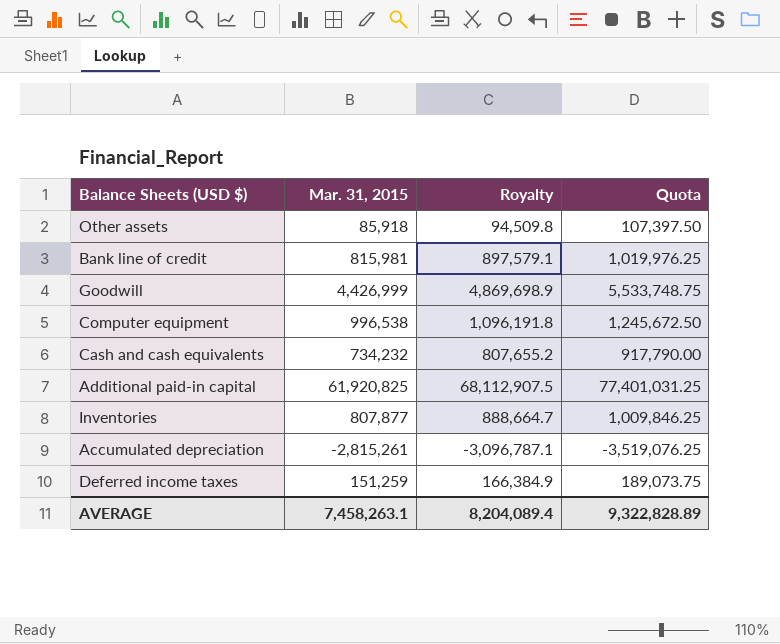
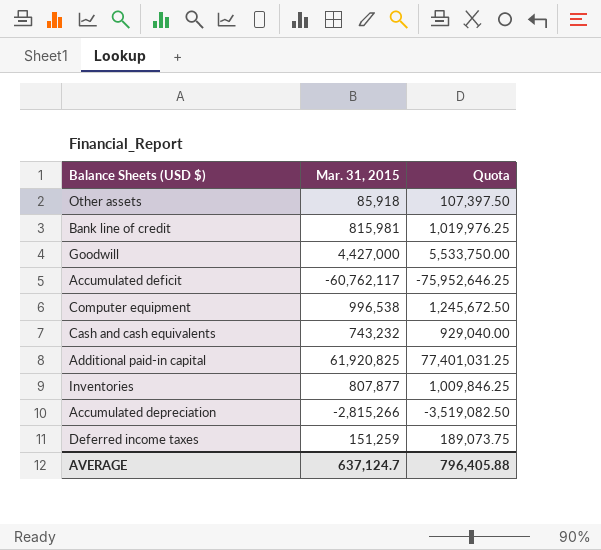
column Royalty | formula: [Mar. 31, 2015] * 1.1 -> none
Goodwill | Mar. 31, 2015: 4,426,999 -> 4,427,000
Goodwill | Quota: 5,533,748.75 -> 5,533,750.00
row Accumulated deficit: none -> -60,762,117 | -75,952,646.25
Cash and cash equivalents | Mar. 31, 2015: 734,232 -> 743,232
Cash and cash equivalents | Quota: 917,790.00 -> 929,040.00
Accumulated depreciation | Mar. 31, 2015: -2,815,261 -> -2,815,266
Accumulated depreciation | Quota: -3,519,076.25 -> -3,519,082.50
AVERAGE | Mar. 31, 2015: 7,458,263.1 -> 637,124.7
AVERAGE | Quota: 9,322,828.89 -> 796,405.88

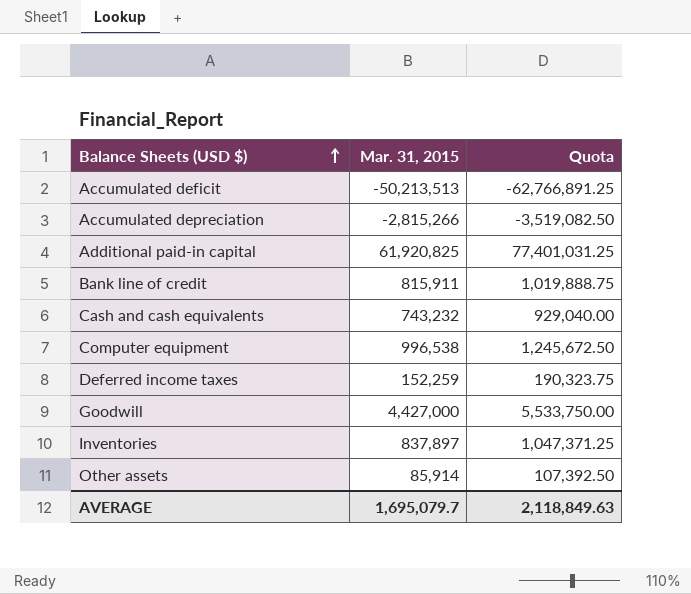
row order: none -> Balance Sheets (USD $) ascending
Accumulated deficit | Mar. 31, 2015: -60,762,117 -> -50,213,513
Accumulated deficit | Quota: -75,952,646.25 -> -62,766,891.25
Bank line of credit | Mar. 31, 2015: 815,981 -> 815,911
Bank line of credit | Quota: 1,019,976.25 -> 1,019,888.75
Deferred income taxes | Mar. 31, 2015: 151,259 -> 152,259
Deferred income taxes | Quota: 189,073.75 -> 190,323.75
Inventories | Mar. 31, 2015: 807,877 -> 837,897
Inventories | Quota: 1,009,846.25 -> 1,047,371.25
Other assets | Mar. 31, 2015: 85,918 -> 85,914
Other assets | Quota: 107,397.50 -> 107,392.50
AVERAGE | Mar. 31, 2015: 637,124.7 -> 1,695,079.7
AVERAGE | Quota: 796,405.88 -> 2,118,849.63

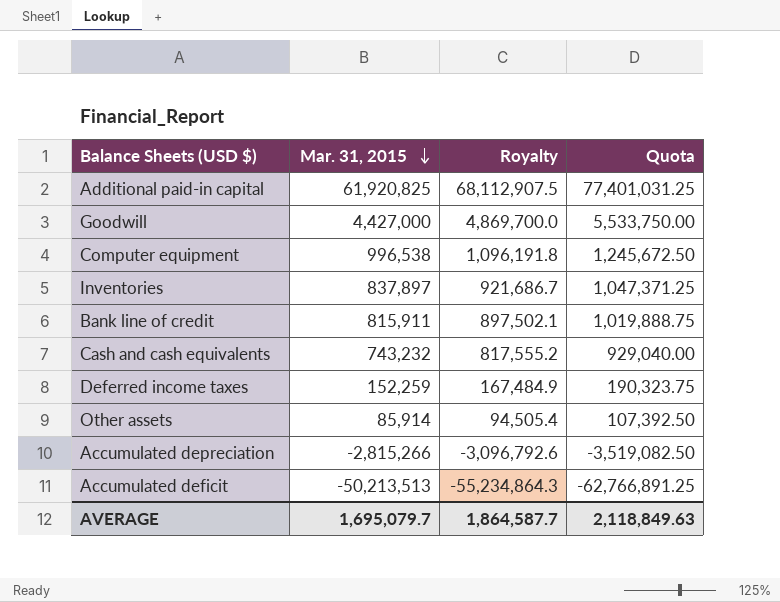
row order: Balance Sheets (USD $) ascending -> Mar. 31, 2015 descending
column Royalty | formula: none -> [Mar. 31, 2015] * 1.1

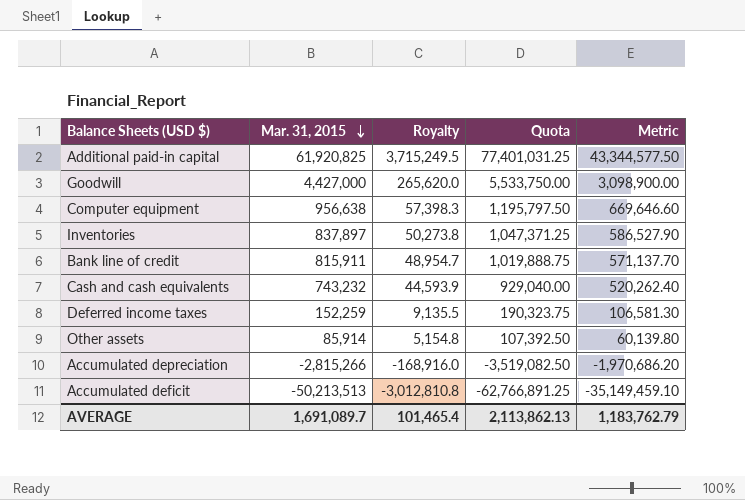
column Royalty | formula: [Mar. 31, 2015] * 1.1 -> [Mar. 31, 2015] * 0.06
column Metric | formula: none -> [Mar. 31, 2015] * 0.7
Computer equipment | Mar. 31, 2015: 996,538 -> 956,638
Computer equipment | Quota: 1,245,672.50 -> 1,195,797.50
AVERAGE | Mar. 31, 2015: 1,695,079.7 -> 1,691,089.7
AVERAGE | Royalty: 1,864,587.7 -> 101,465.4
AVERAGE | Quota: 2,118,849.63 -> 2,113,862.13

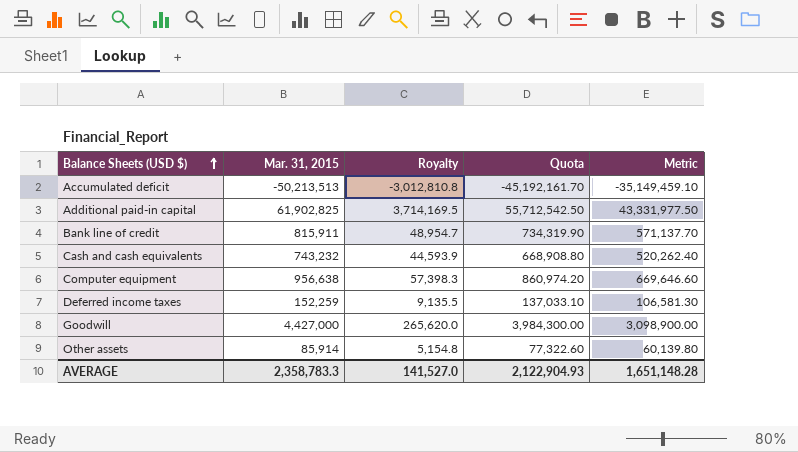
row order: Mar. 31, 2015 descending -> Balance Sheets (USD $) ascending
column Quota | formula: [Mar. 31, 2015] * 1.25 -> [Mar. 31, 2015] * 0.9
row Inventories: 837,897 | 50,273.8 | 1,047,371.25 | 586,527.90 -> none
row Accumulated depreciation: -2,815,266 | -168,916.0 | -3,519,082.50 | -1,970,686.20 -> none
Additional paid-in capital | Mar. 31, 2015: 61,920,825 -> 61,902,825
Additional paid-in capital | Royalty: 3,715,249.5 -> 3,714,169.5
Additional paid-in capital | Metric: 43,344,577.50 -> 43,331,977.50
AVERAGE | Mar. 31, 2015: 1,691,089.7 -> 2,358,783.3
AVERAGE | Royalty: 101,465.4 -> 141,527.0
AVERAGE | Quota: 2,113,862.13 -> 2,122,904.93
AVERAGE | Metric: 1,183,762.79 -> 1,651,148.28

